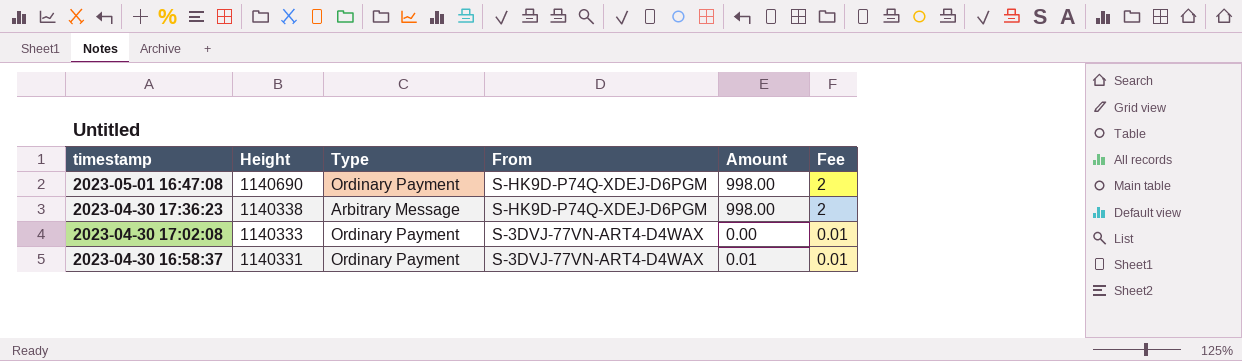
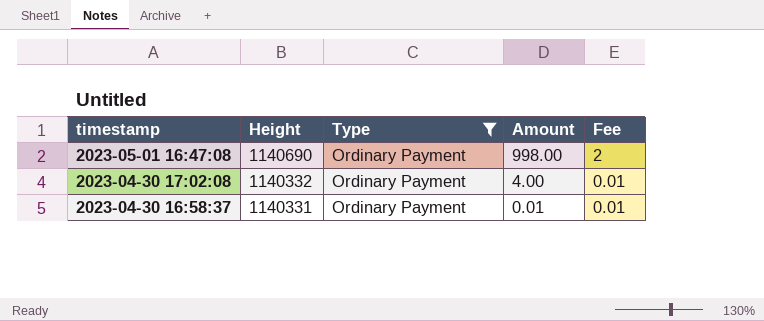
filter: none -> Type = Ordinary Payment
column From | position: 4 -> none
2023-04-30 17:02:08 | Height: 1140333 -> 1140332
2023-04-30 17:02:08 | Amount: 0.00 -> 4.00

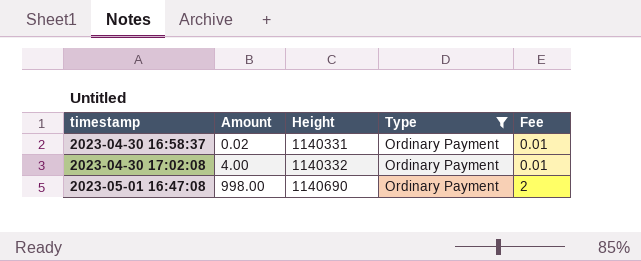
row order: timestamp descending -> timestamp ascending
column Amount | position: 4 -> 2
2023-04-30 16:58:37 | Amount: 0.01 -> 0.02

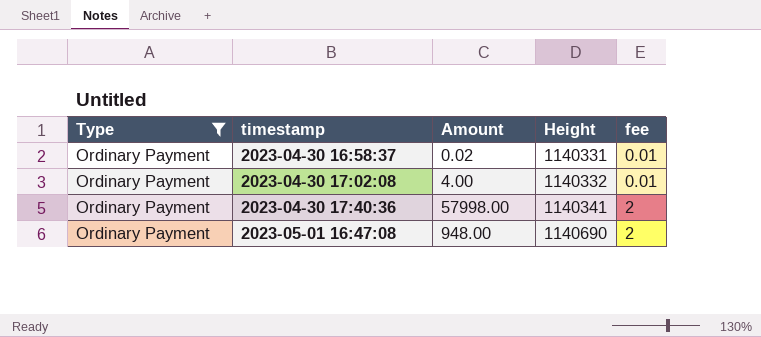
column Type | position: 4 -> 1
column name: Fee -> fee
row 2023-04-30 17:40:36: none -> Ordinary Payment | 57998.00 | 1140341 | 2
2023-05-01 16:47:08 | Amount: 998.00 -> 948.00

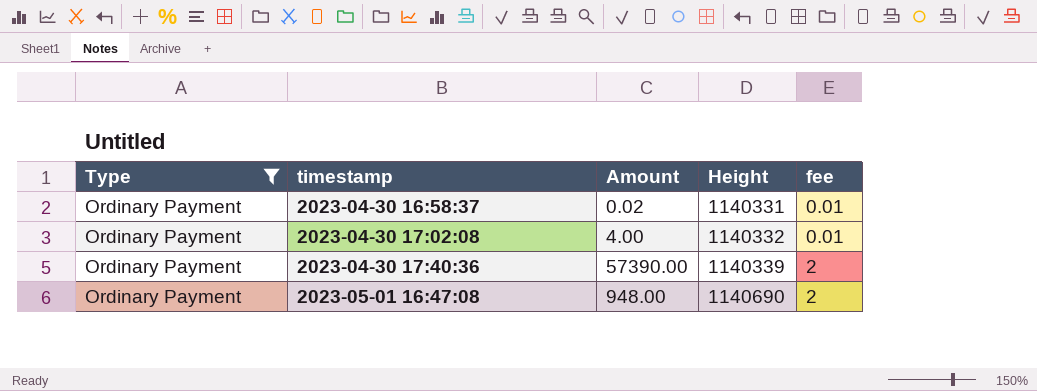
2023-04-30 17:40:36 | Amount: 57998.00 -> 57390.00
2023-04-30 17:40:36 | Height: 1140341 -> 1140339

